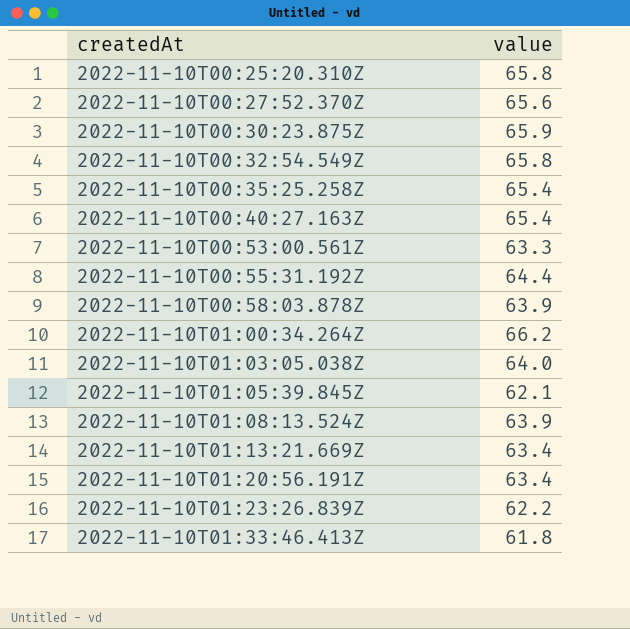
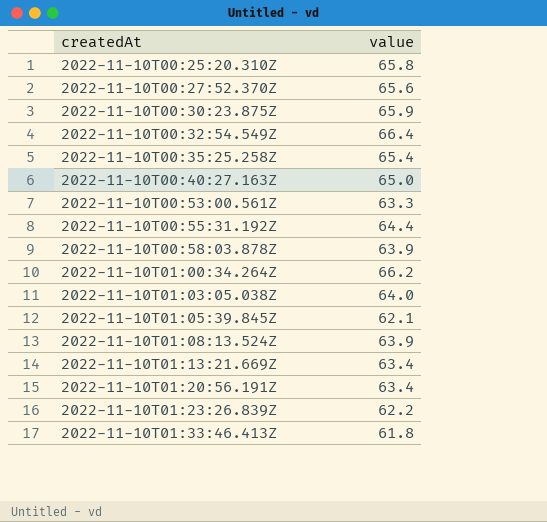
2022-11-10T00:32:54.549Z | value: 65.8 -> 66.4
2022-11-10T00:40:27.163Z | value: 65.4 -> 65.0

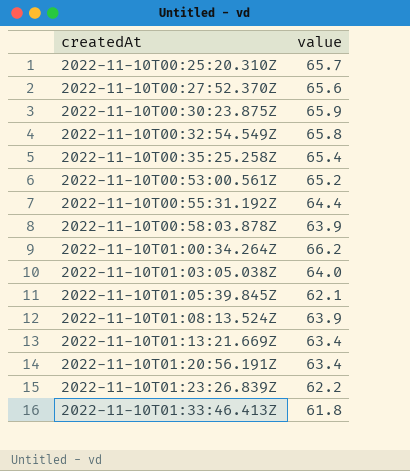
row 2022-11-10T00:40:27.163Z: 65.0 -> none
2022-11-10T00:25:20.310Z | value: 65.8 -> 65.7
2022-11-10T00:32:54.549Z | value: 66.4 -> 65.8
2022-11-10T00:53:00.561Z | value: 63.3 -> 65.2

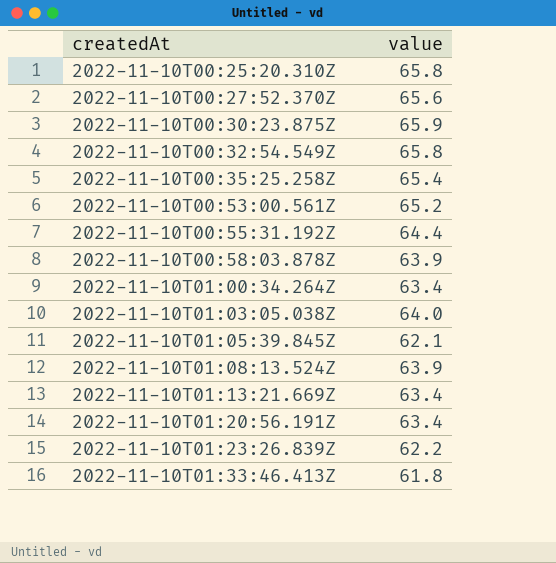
2022-11-10T00:25:20.310Z | value: 65.7 -> 65.8
2022-11-10T01:00:34.264Z | value: 66.2 -> 63.4

